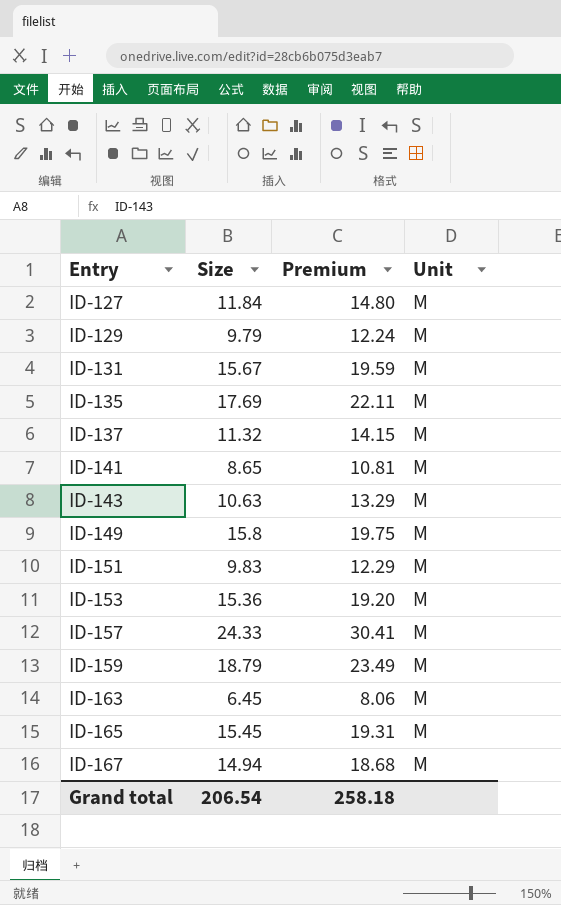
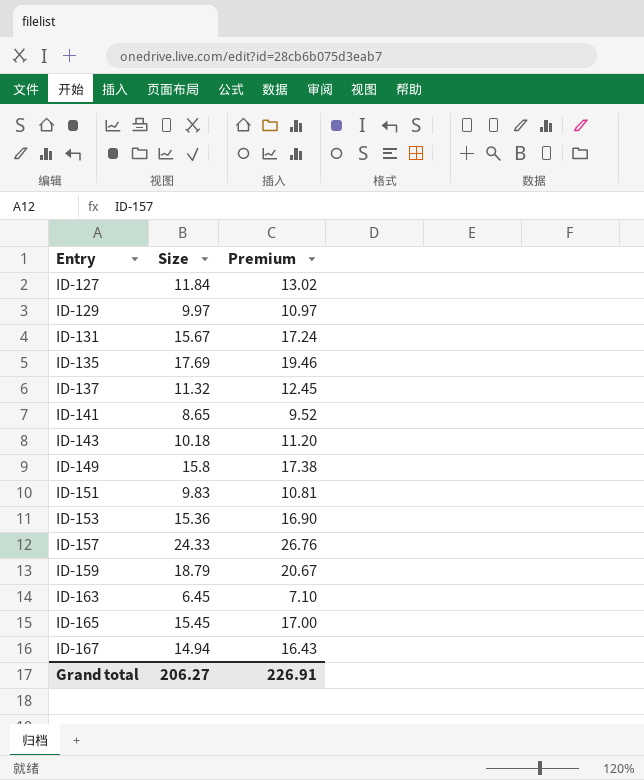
column Unit | position: 4 -> none
column Premium | formula: [Size] * 1.25 -> [Size] * 1.1
ID-129 | Size: 9.79 -> 9.97
ID-143 | Size: 10.63 -> 10.18
Grand total | Size: 206.54 -> 206.27
Grand total | Premium: 258.18 -> 226.91

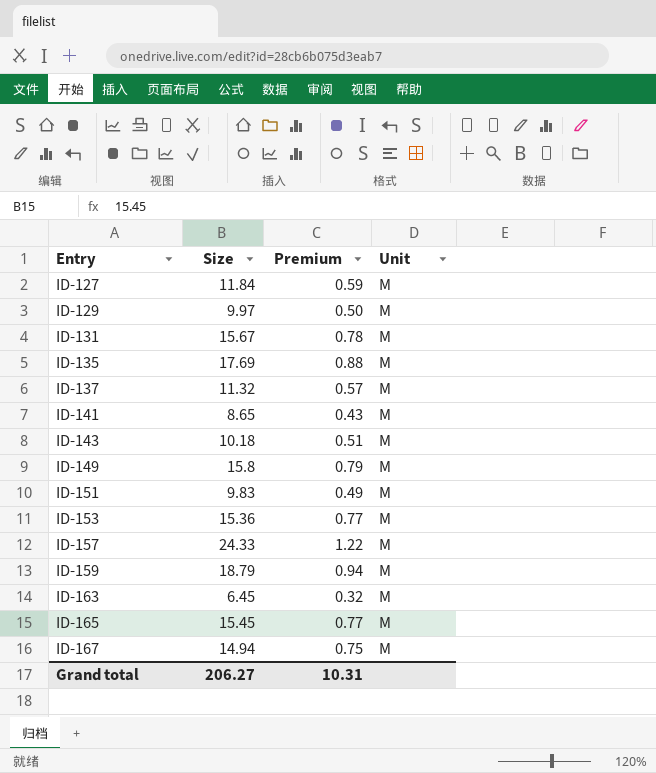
column Premium | formula: [Size] * 1.1 -> [Size] * 0.05
column Unit | position: none -> 4
Grand total | Premium: 226.91 -> 10.31

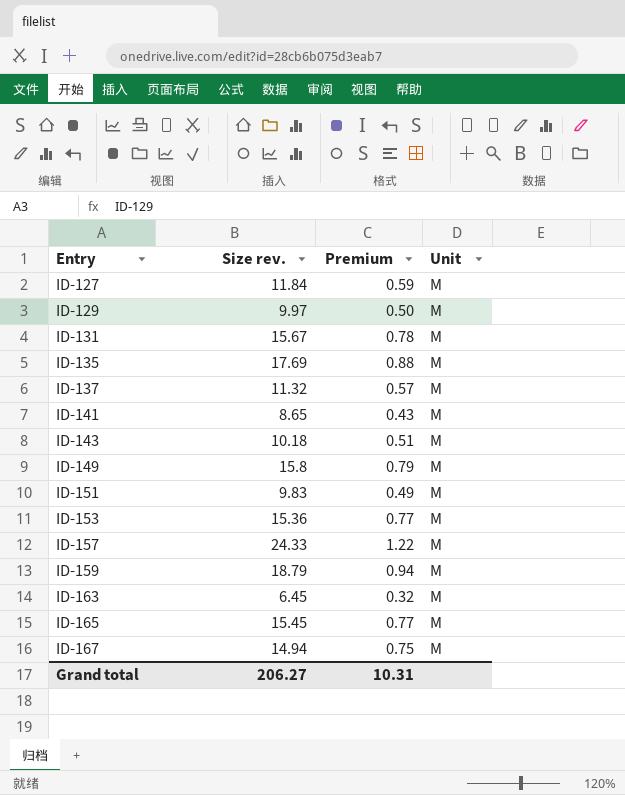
column name: Size -> Size rev.

